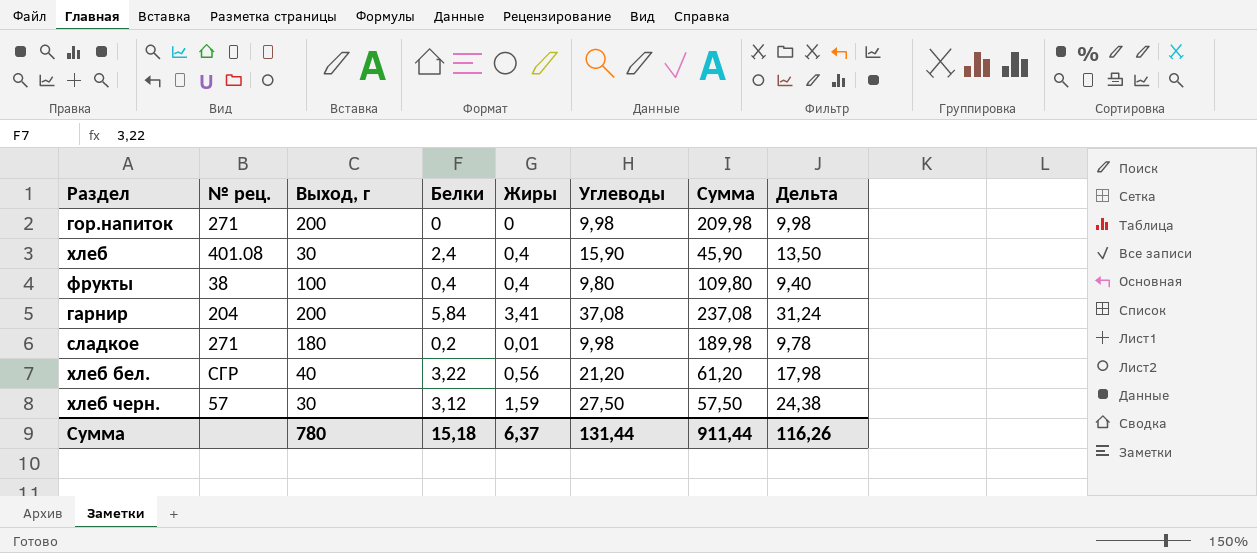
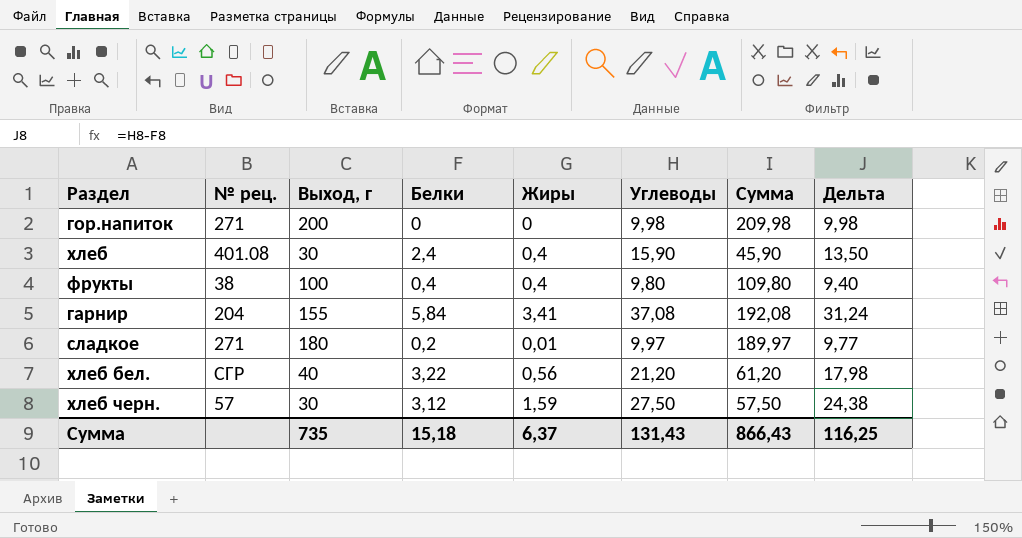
гарнир | Выход, г: 200 -> 155
гарнир | Сумма: 237,08 -> 192,08
сладкое | Углеводы: 9,98 -> 9,97
сладкое | Сумма: 189,98 -> 189,97
сладкое | Дельта: 9,78 -> 9,77
Сумма | Выход, г: 780 -> 735
Сумма | Углеводы: 131,44 -> 131,43
Сумма | Сумма: 911,44 -> 866,43
Сумма | Дельта: 116,26 -> 116,25

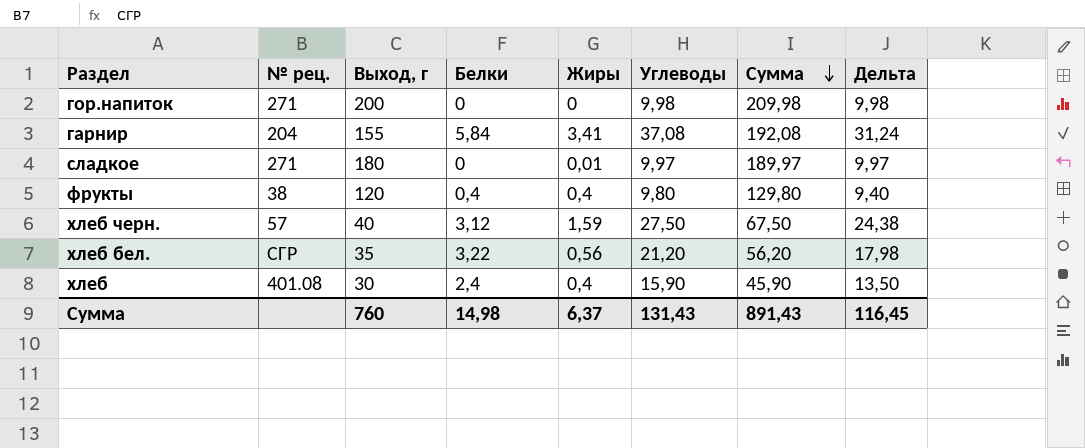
row order: none -> Сумма descending
сладкое | Белки: 0,2 -> 0
сладкое | Дельта: 9,77 -> 9,97
фрукты | Выход, г: 100 -> 120
фрукты | Сумма: 109,80 -> 129,80
хлеб черн. | Выход, г: 30 -> 40
хлеб черн. | Сумма: 57,50 -> 67,50
хлеб бел. | Выход, г: 40 -> 35
хлеб бел. | Сумма: 61,20 -> 56,20
Сумма | Выход, г: 735 -> 760
Сумма | Белки: 15,18 -> 14,98
Сумма | Сумма: 866,43 -> 891,43
Сумма | Дельта: 116,25 -> 116,45

